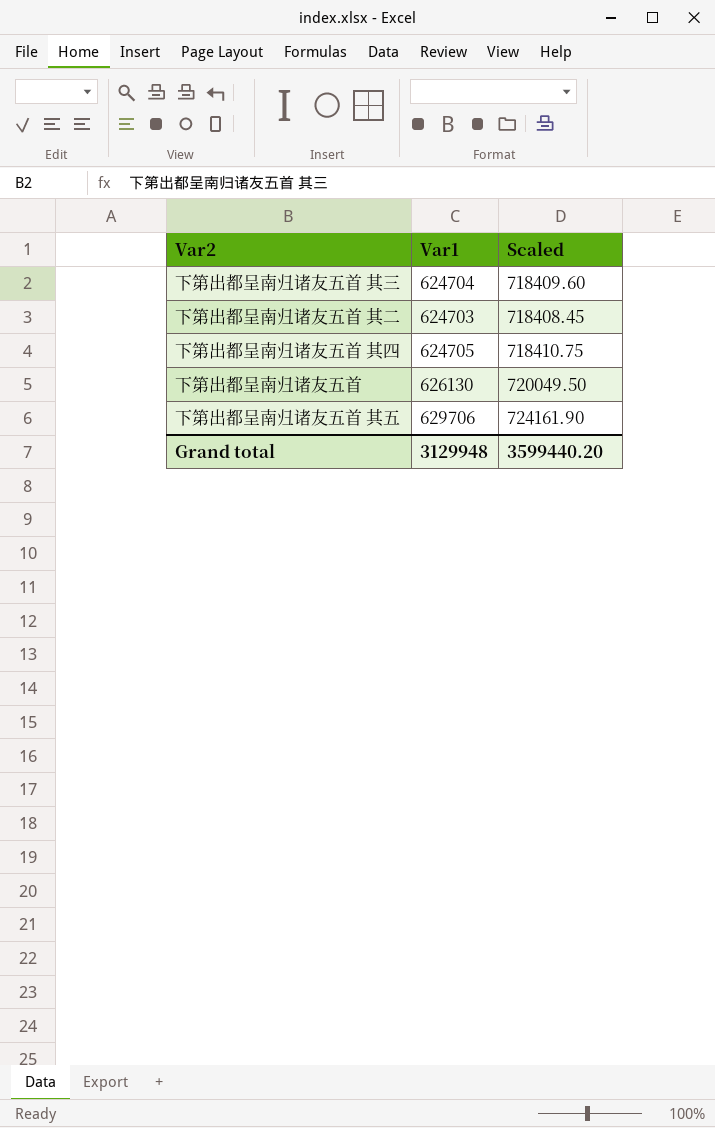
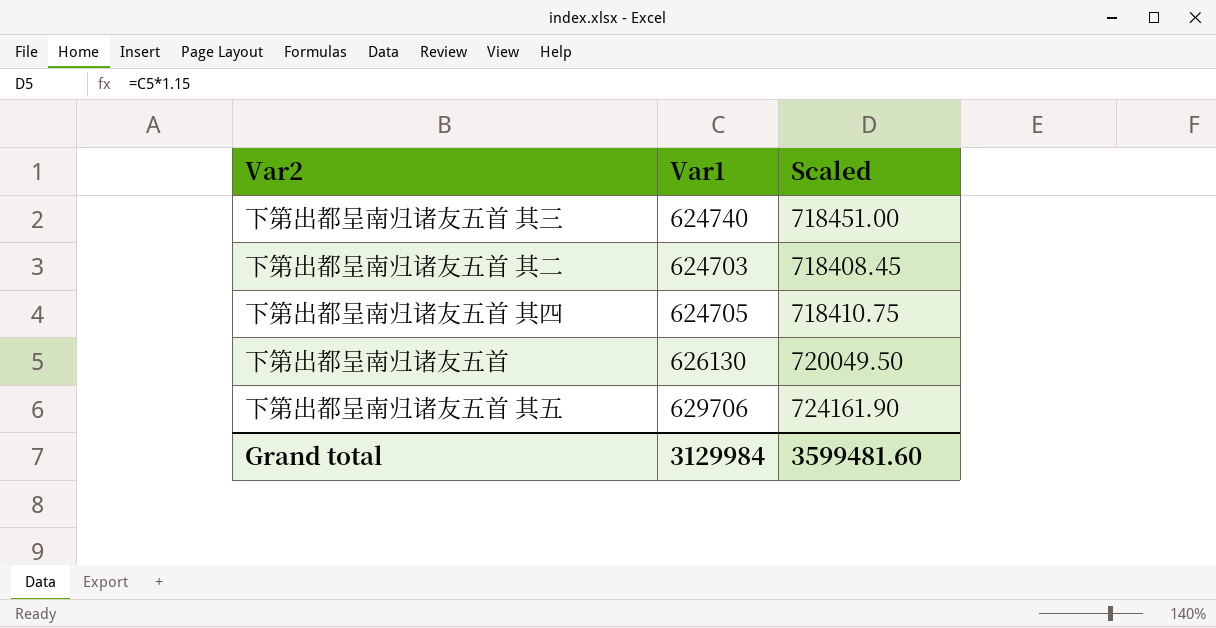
下第出都呈南归诸友五首 其三 | Var1: 624704 -> 624740
下第出都呈南归诸友五首 其三 | Scaled: 718409.60 -> 718451.00
Grand total | Var1: 3129948 -> 3129984
Grand total | Scaled: 3599440.20 -> 3599481.60

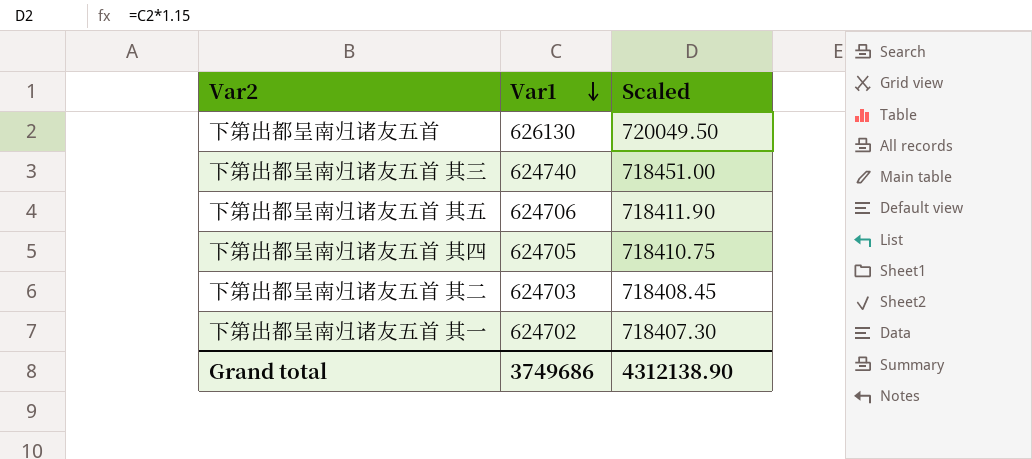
row order: none -> Var1 descending
下第出都呈南归诸友五首 其五 | Var1: 629706 -> 624706
下第出都呈南归诸友五首 其五 | Scaled: 724161.90 -> 718411.90
row 下第出都呈南归诸友五首 其一: none -> 624702 | 718407.30
Grand total | Var1: 3129984 -> 3749686
Grand total | Scaled: 3599481.60 -> 4312138.90

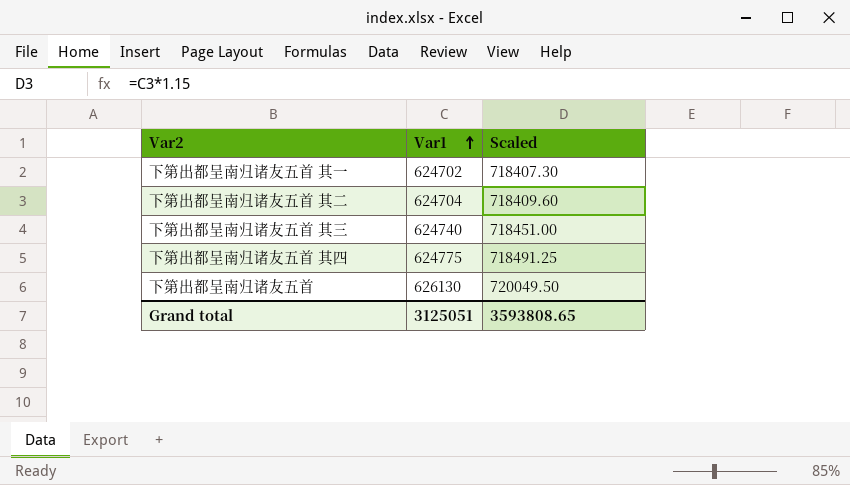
row order: Var1 descending -> Var1 ascending
row 下第出都呈南归诸友五首 其五: 624706 | 718411.90 -> none
下第出都呈南归诸友五首 其二 | Var1: 624703 -> 624704
下第出都呈南归诸友五首 其二 | Scaled: 718408.45 -> 718409.60
下第出都呈南归诸友五首 其四 | Var1: 624705 -> 624775
下第出都呈南归诸友五首 其四 | Scaled: 718410.75 -> 718491.25
Grand total | Var1: 3749686 -> 3125051
Grand total | Scaled: 4312138.90 -> 3593808.65

